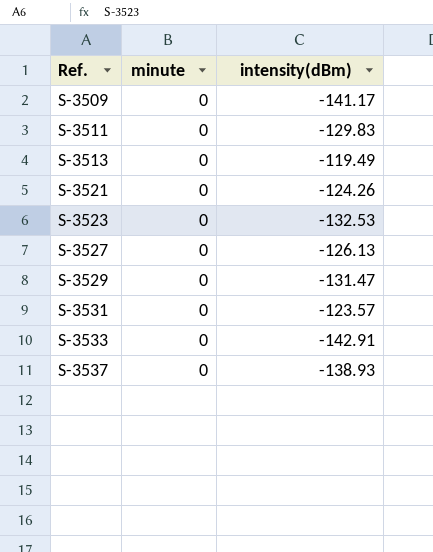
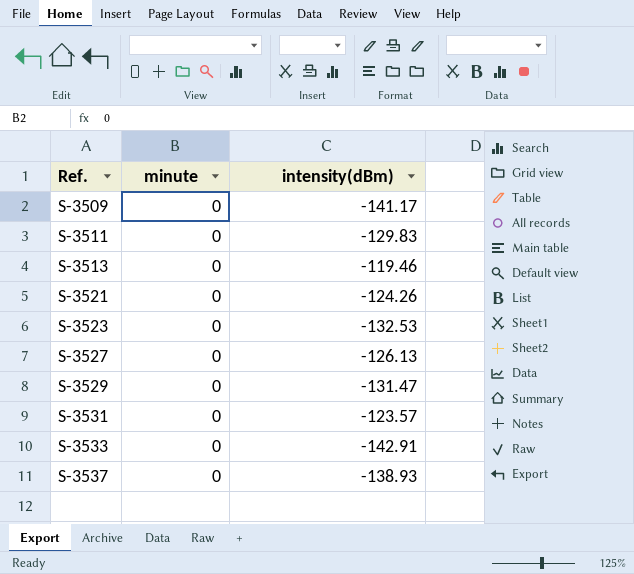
S-3513 | intensity(dBm): -119.49 -> -119.46

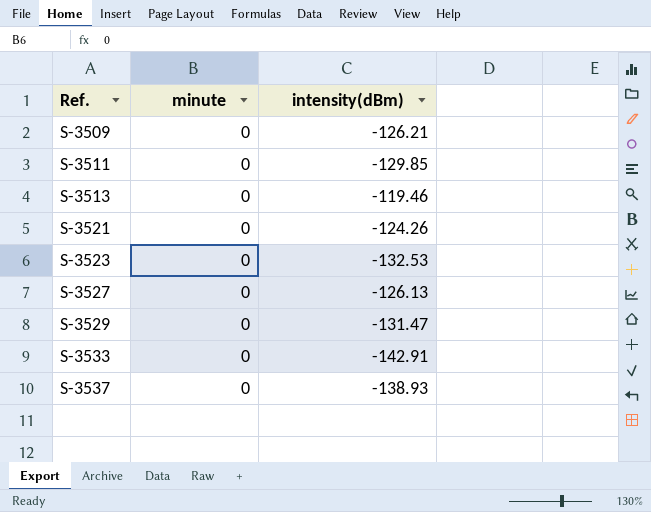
row S-3531: 0 | -123.57 -> none
S-3509 | intensity(dBm): -141.17 -> -126.21
S-3511 | intensity(dBm): -129.83 -> -129.85

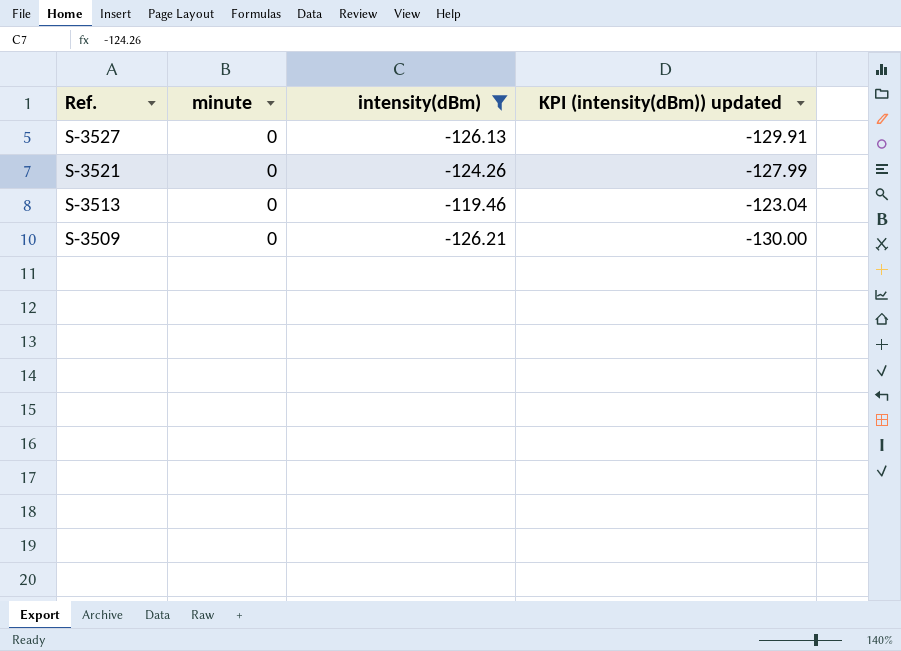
filter: none -> intensity(dBm) >= -126.21
row order: Ref. ascending -> Ref. descending
column KPI (intensity(dBm)) updated | formula: none -> [intensity(dBm)] * 1.03

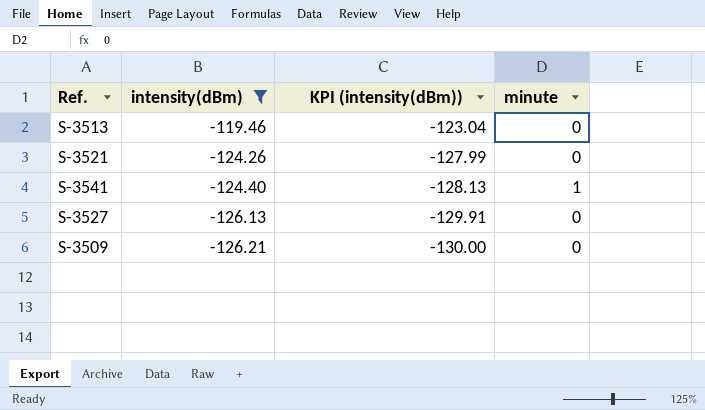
row order: Ref. descending -> intensity(dBm) descending
column name: KPI (intensity(dBm)) updated -> KPI (intensity(dBm))
column minute | position: 2 -> 4
row S-3541: none -> -124.40 | -128.13 | 1

